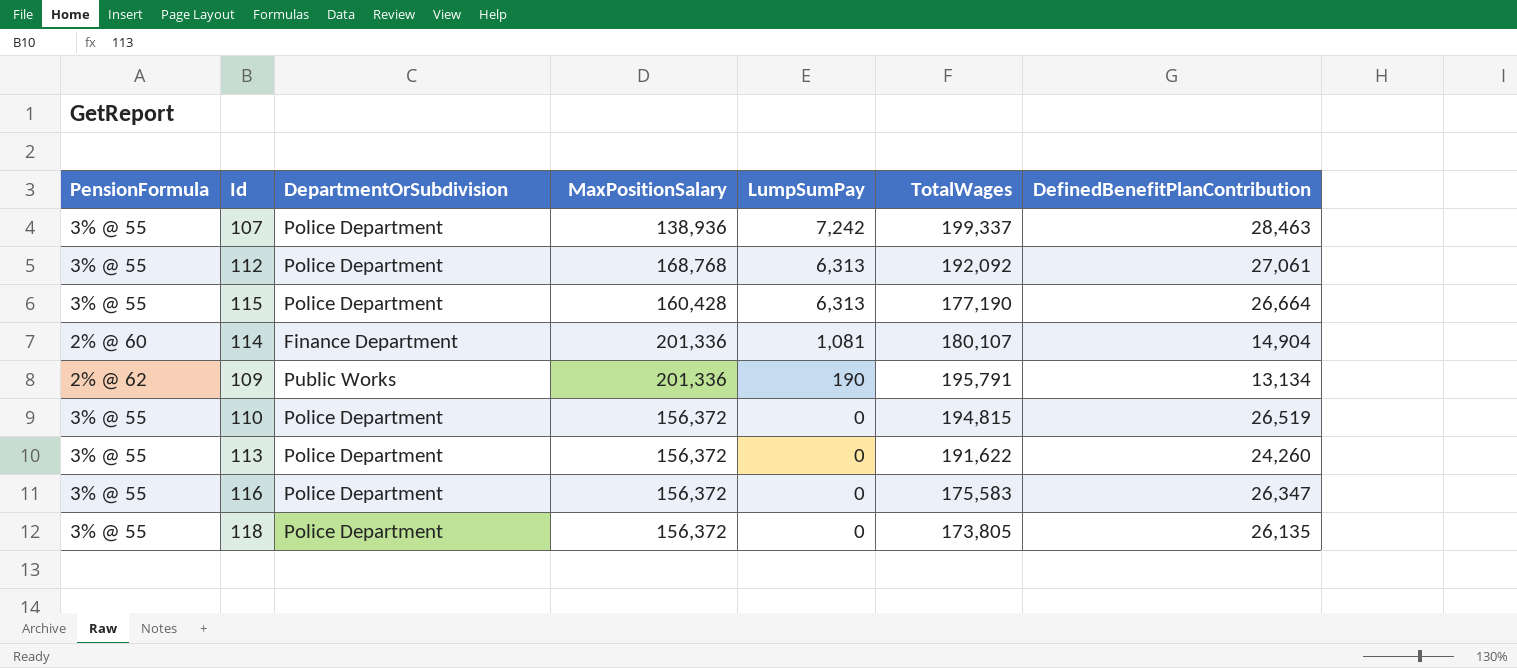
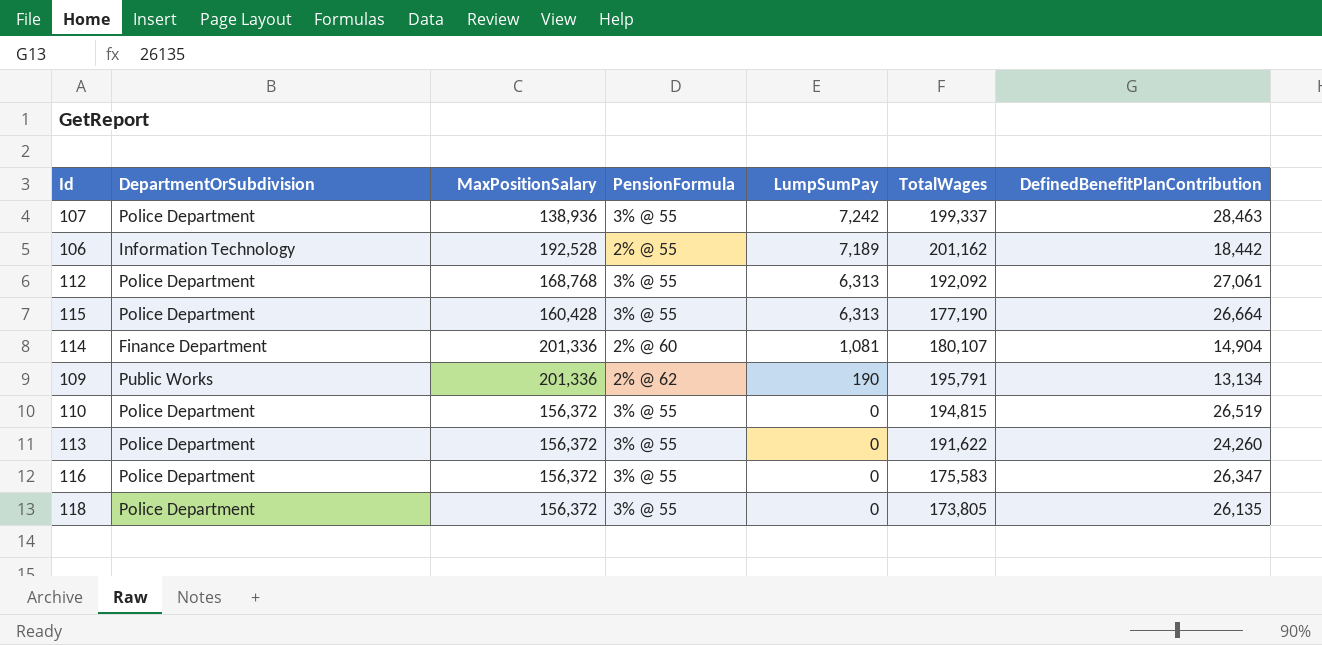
column PensionFormula | position: 1 -> 4
row 106: none -> Information Technology | 192,528 | 2% @ 55 | 7,189 | 201,162 | 18,442

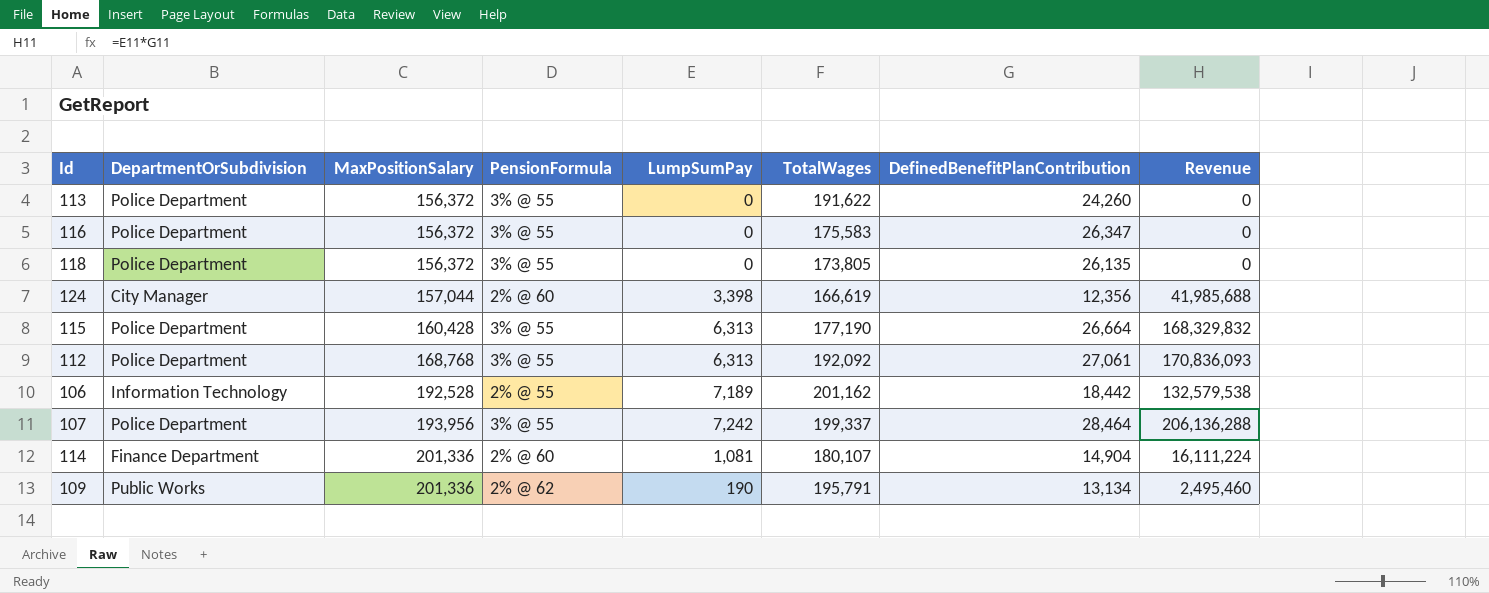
row order: LumpSumPay descending -> MaxPositionSalary ascending
column Revenue | formula: none -> [LumpSumPay] * [DefinedBenefitPlanContribution]
row 110: Police Department | 156,372 | 3% @ 55 | 0 | 194,815 | 26,519 -> none
row 124: none -> City Manager | 157,044 | 2% @ 60 | 3,398 | 166,619 | 12,356 | 41,985,688
107 | MaxPositionSalary: 138,936 -> 193,956
107 | DefinedBenefitPlanContribution: 28,463 -> 28,464

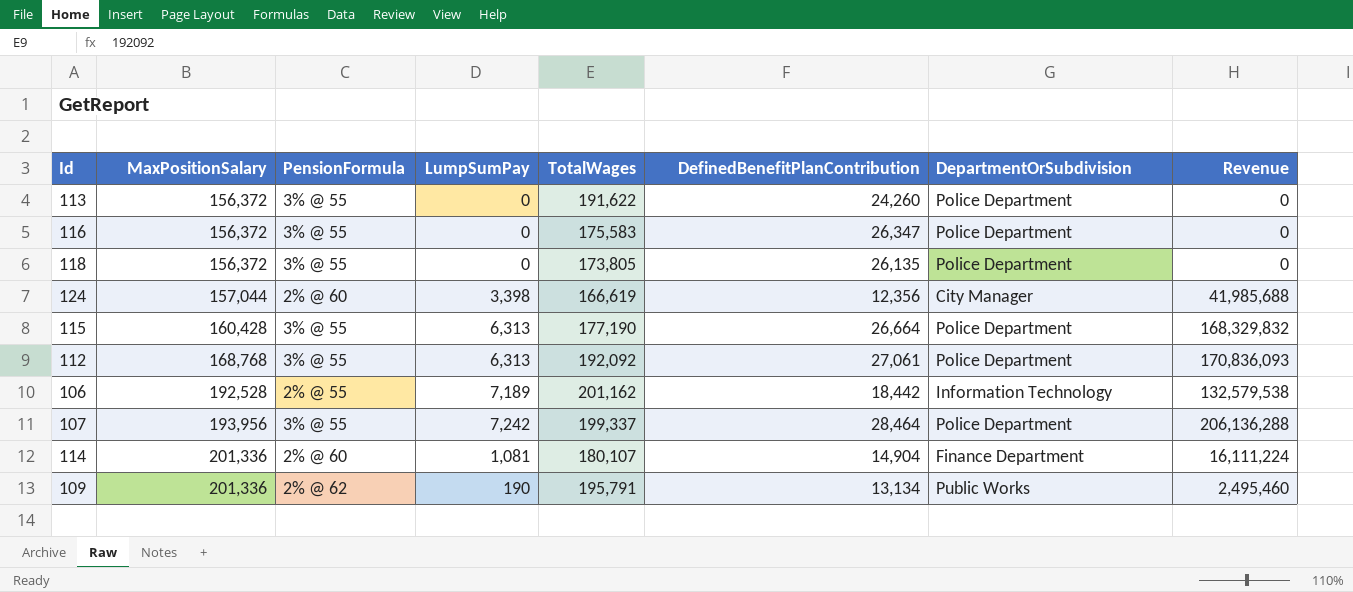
column DepartmentOrSubdivision | position: 2 -> 7

